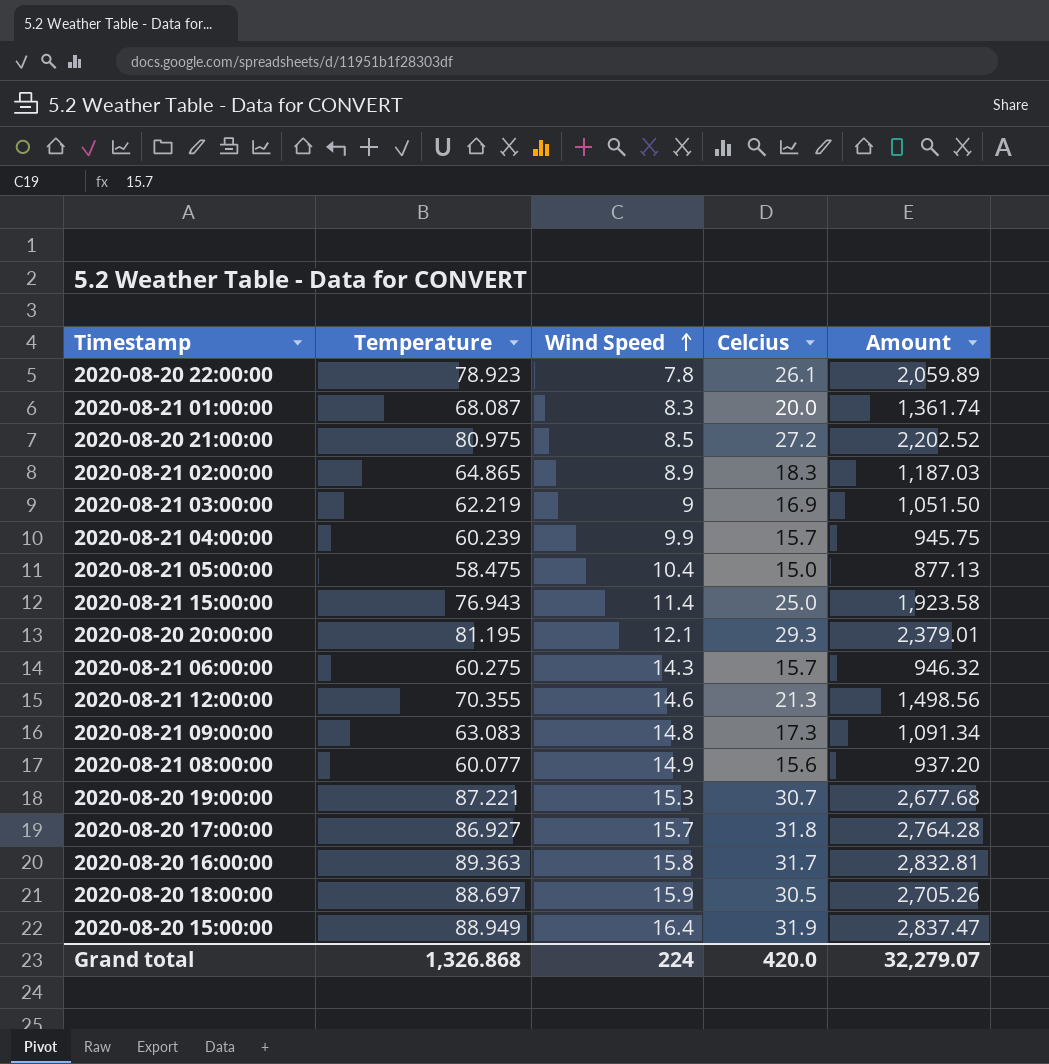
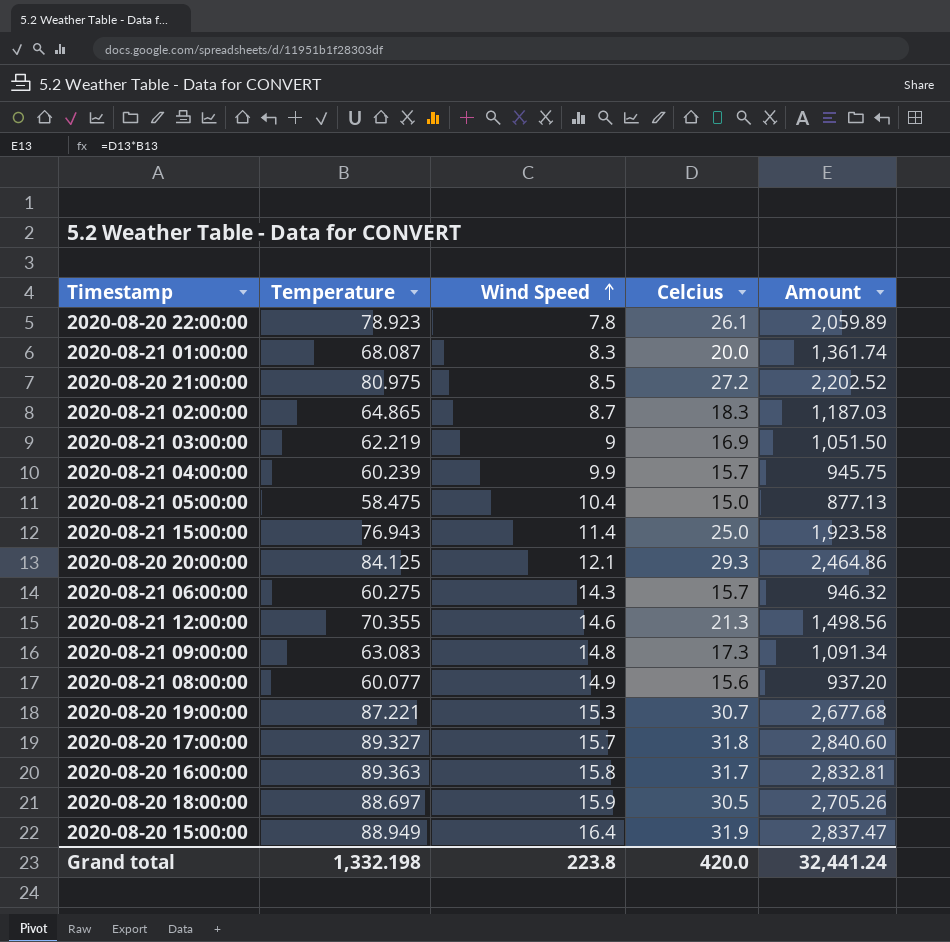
2020-08-21 02:00:00 | Wind Speed: 8.9 -> 8.7
2020-08-20 20:00:00 | Temperature: 81.195 -> 84.125
2020-08-20 20:00:00 | Amount: 2,379.01 -> 2,464.86
2020-08-20 17:00:00 | Temperature: 86.927 -> 89.327
2020-08-20 17:00:00 | Amount: 2,764.28 -> 2,840.60
Grand total | Temperature: 1,326.868 -> 1,332.198
Grand total | Wind Speed: 224 -> 223.8
Grand total | Amount: 32,279.07 -> 32,441.24

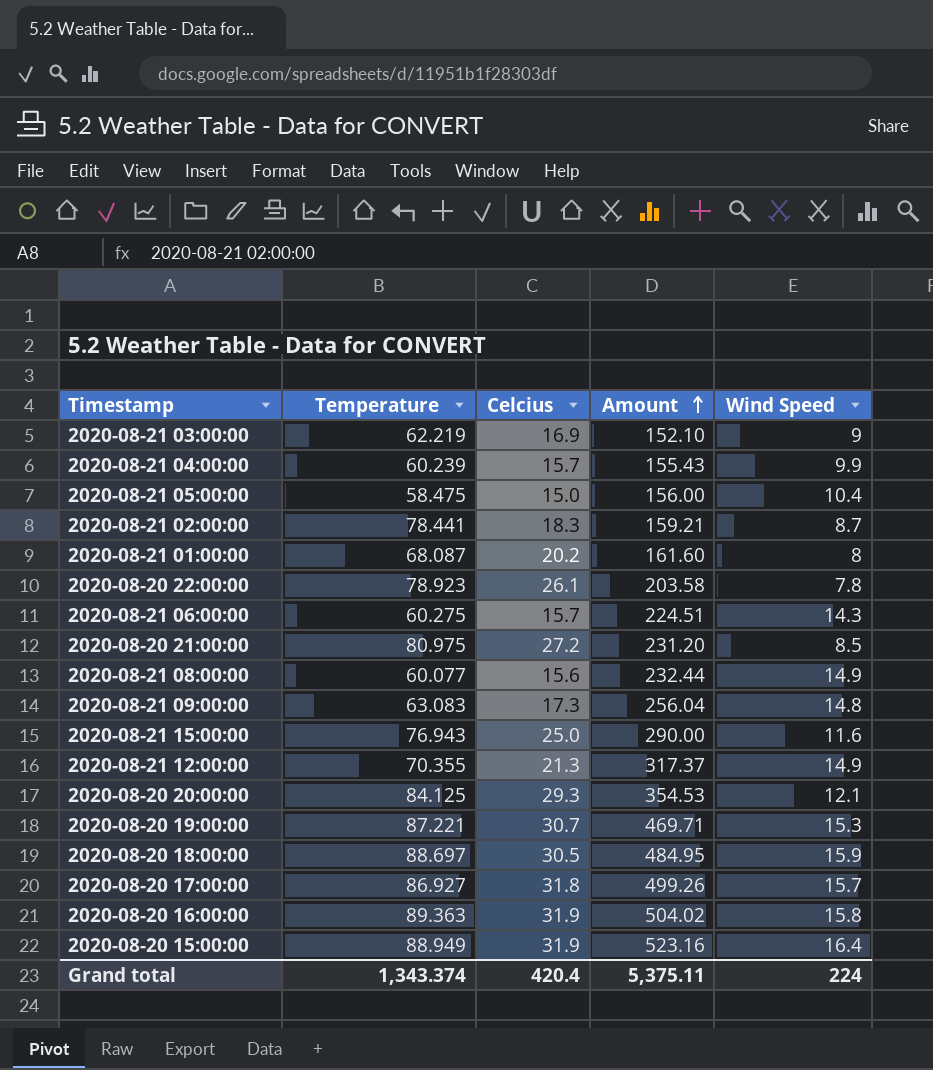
row order: Wind Speed ascending -> Amount ascending
column Amount | formula: [Temperature] * [Celcius] -> [Celcius] * [Wind Speed]
column Wind Speed | position: 3 -> 5
2020-08-21 02:00:00 | Temperature: 64.865 -> 78.441
2020-08-21 01:00:00 | Celcius: 20.0 -> 20.2
2020-08-21 01:00:00 | Wind Speed: 8.3 -> 8
2020-08-21 15:00:00 | Wind Speed: 11.4 -> 11.6
2020-08-21 12:00:00 | Wind Speed: 14.6 -> 14.9
2020-08-20 17:00:00 | Temperature: 89.327 -> 86.927
2020-08-20 16:00:00 | Celcius: 31.7 -> 31.9
Grand total | Temperature: 1,332.198 -> 1,343.374
Grand total | Celcius: 420.0 -> 420.4
Grand total | Amount: 32,441.24 -> 5,375.11
Grand total | Wind Speed: 223.8 -> 224

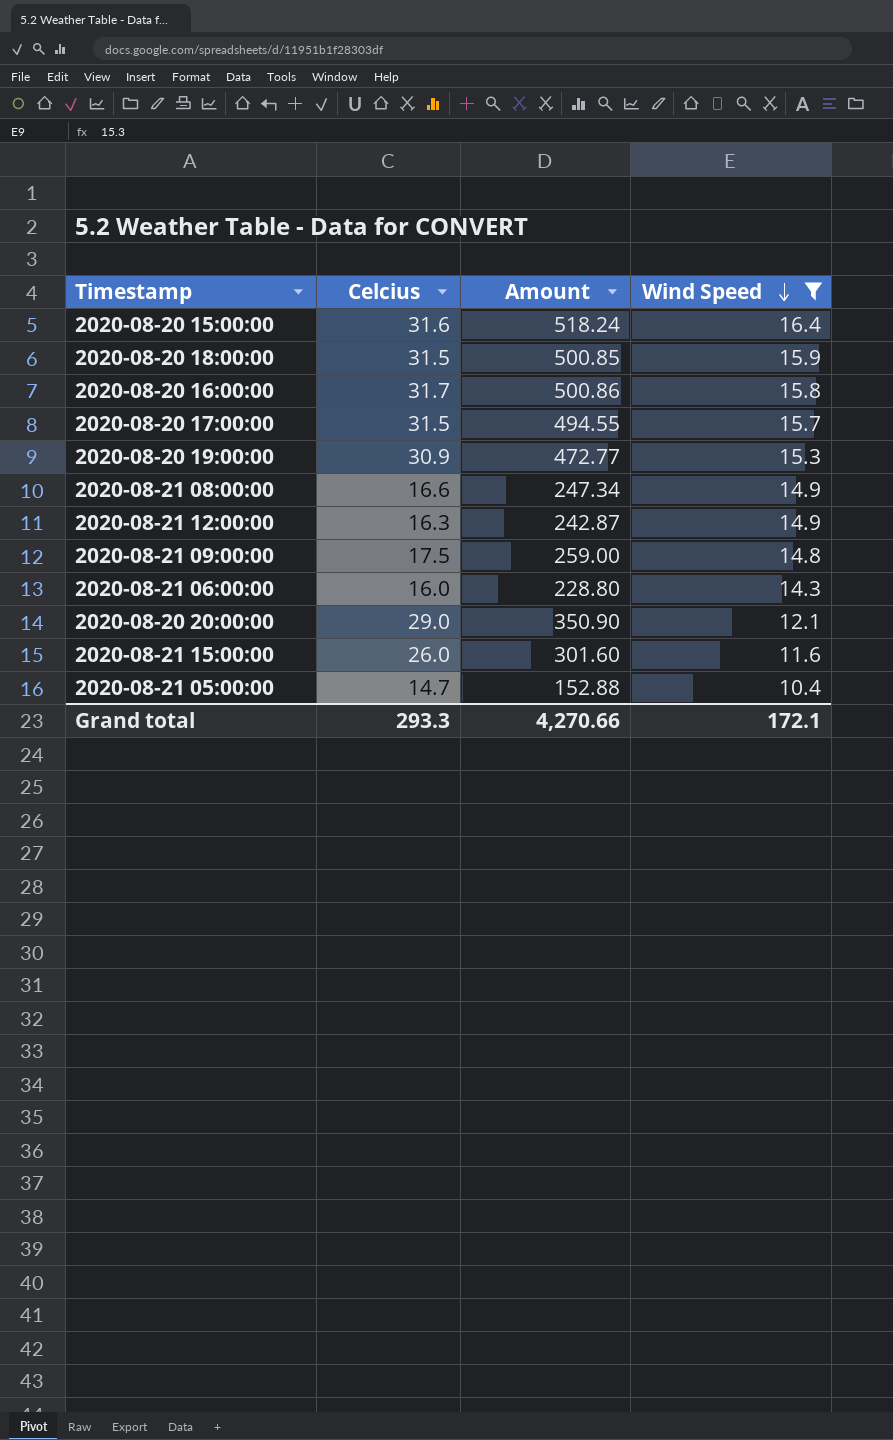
filter: none -> Wind Speed >= 10.4
row order: Amount ascending -> Wind Speed descending
column Temperature | position: 2 -> none
2020-08-20 15:00:00 | Celcius: 31.9 -> 31.6
2020-08-20 15:00:00 | Amount: 523.16 -> 518.24
2020-08-20 18:00:00 | Celcius: 30.5 -> 31.5
2020-08-20 18:00:00 | Amount: 484.95 -> 500.85
2020-08-20 16:00:00 | Celcius: 31.9 -> 31.7
2020-08-20 16:00:00 | Amount: 504.02 -> 500.86
2020-08-20 17:00:00 | Celcius: 31.8 -> 31.5
2020-08-20 17:00:00 | Amount: 499.26 -> 494.55
2020-08-20 19:00:00 | Celcius: 30.7 -> 30.9
2020-08-20 19:00:00 | Amount: 469.71 -> 472.77
2020-08-21 08:00:00 | Celcius: 15.6 -> 16.6
2020-08-21 08:00:00 | Amount: 232.44 -> 247.34
2020-08-21 12:00:00 | Celcius: 21.3 -> 16.3
2020-08-21 12:00:00 | Amount: 317.37 -> 242.87
2020-08-21 09:00:00 | Celcius: 17.3 -> 17.5
2020-08-21 09:00:00 | Amount: 256.04 -> 259.00
2020-08-21 06:00:00 | Celcius: 15.7 -> 16.0
2020-08-21 06:00:00 | Amount: 224.51 -> 228.80
2020-08-20 20:00:00 | Celcius: 29.3 -> 29.0
2020-08-20 20:00:00 | Amount: 354.53 -> 350.90
2020-08-21 15:00:00 | Celcius: 25.0 -> 26.0
2020-08-21 15:00:00 | Amount: 290.00 -> 301.60
2020-08-21 05:00:00 | Celcius: 15.0 -> 14.7
2020-08-21 05:00:00 | Amount: 156.00 -> 152.88
Grand total | Celcius: 420.4 -> 293.3
Grand total | Amount: 5,375.11 -> 4,270.66
Grand total | Wind Speed: 224 -> 172.1

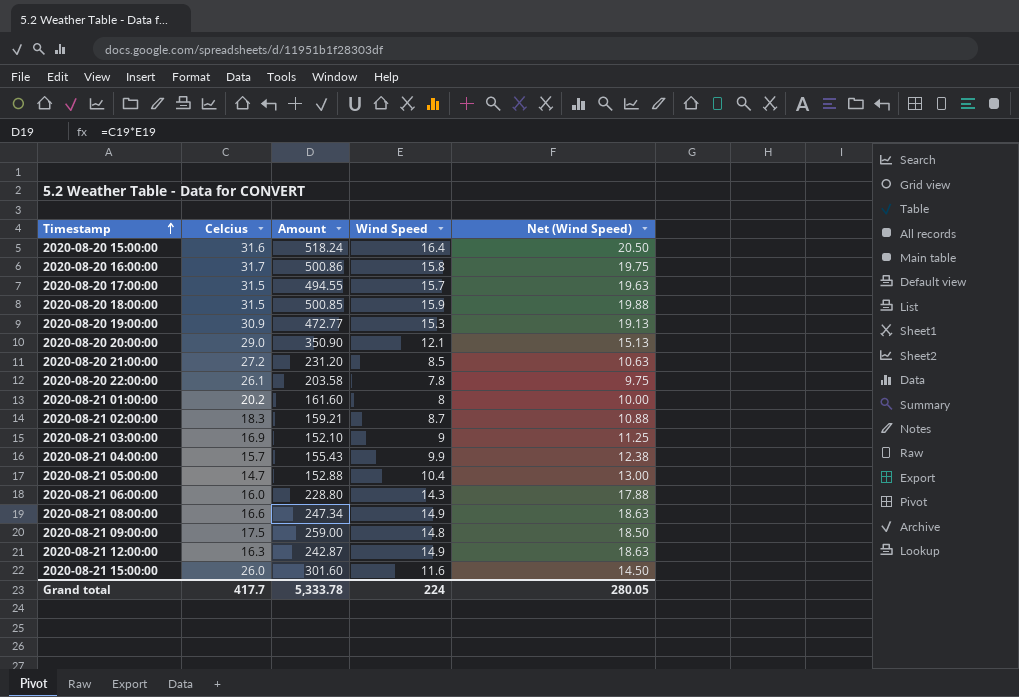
filter: Wind Speed >= 10.4 -> none
row order: Wind Speed descending -> Timestamp ascending
column Net (Wind Speed) | formula: none -> [Wind Speed] * 1.25
Grand total | Celcius: 293.3 -> 417.7
Grand total | Amount: 4,270.66 -> 5,333.78
Grand total | Wind Speed: 172.1 -> 224

